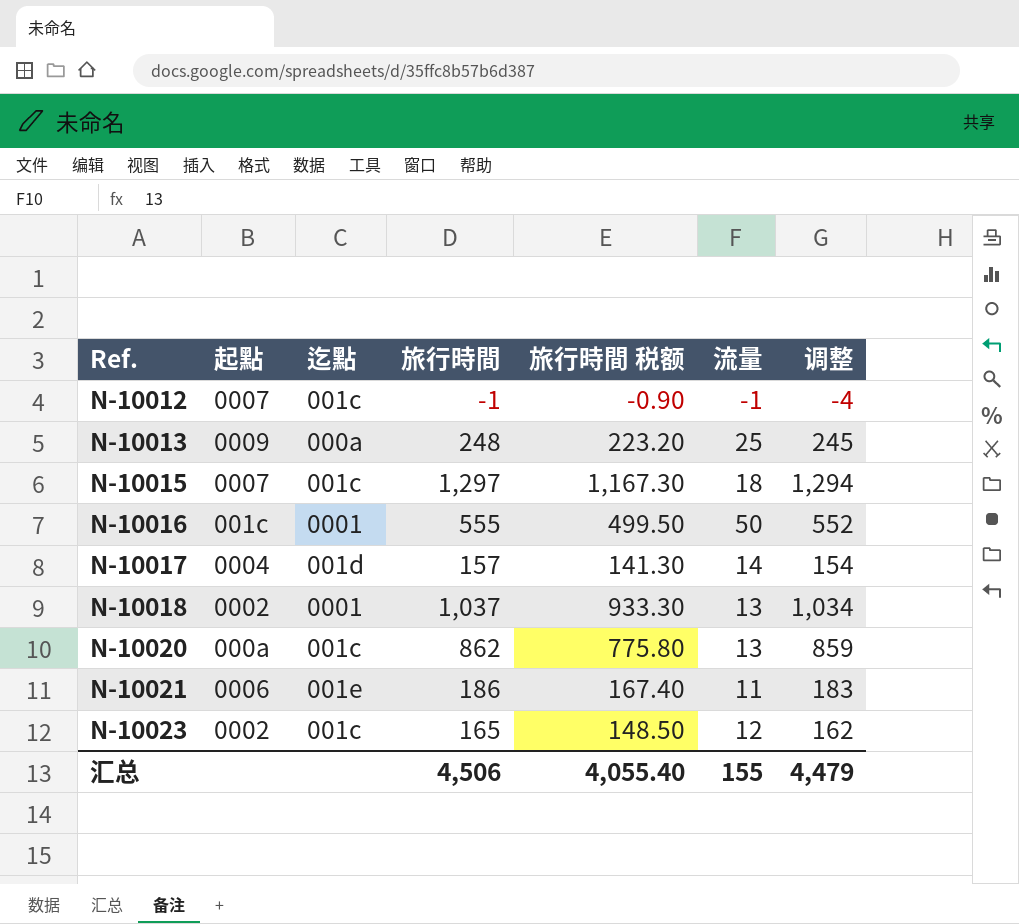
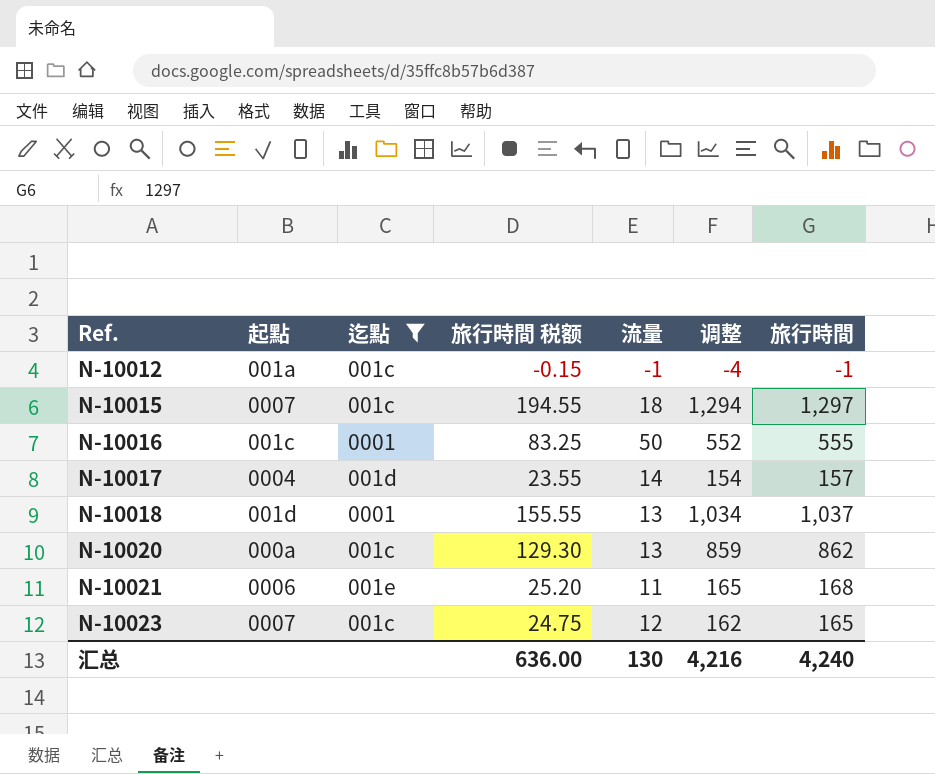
filter: none -> 迄點 != 000a
column 旅行時間 税额 | formula: [旅行時間] * 0.9 -> [旅行時間] * 0.15
column 旅行時間 | position: 4 -> 7
N-10012 | 起點: 0007 -> 001a
N-10018 | 起點: 0002 -> 001d
N-10021 | 调整: 183 -> 165
N-10021 | 旅行時間: 186 -> 168
N-10023 | 起點: 0002 -> 0007
汇总 | 旅行時間 税额: 4,055.40 -> 636.00
汇总 | 流量: 155 -> 130
汇总 | 调整: 4,479 -> 4,216
汇总 | 旅行時間: 4,506 -> 4,240

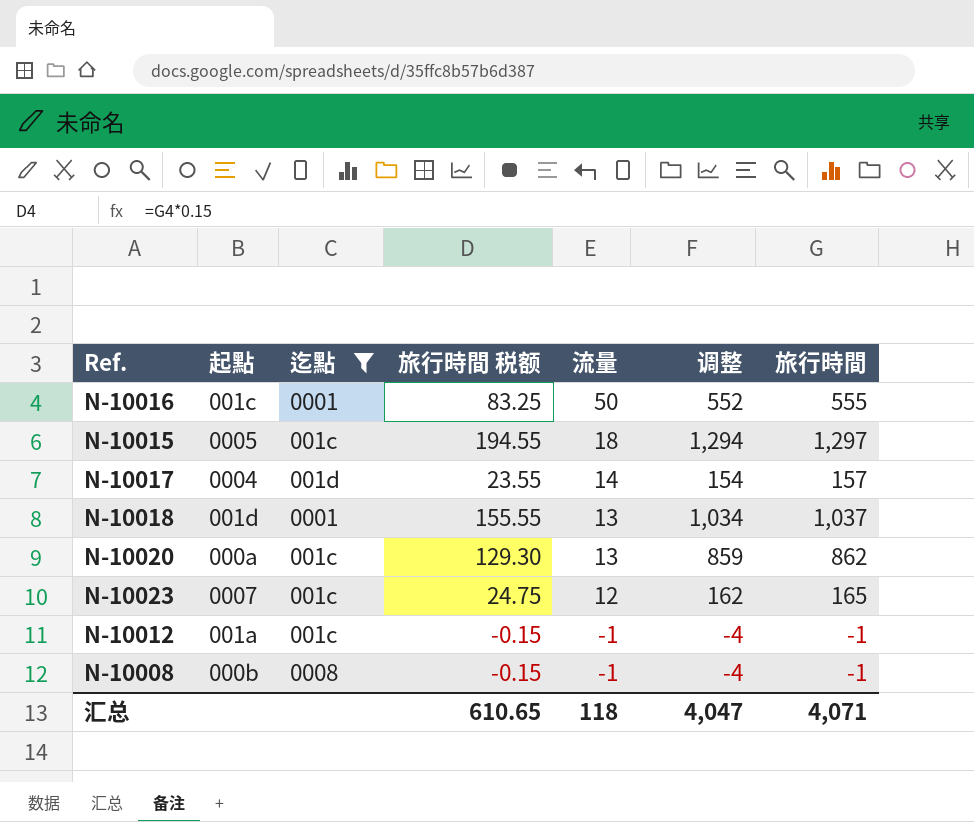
row order: Ref. ascending -> 流量 descending
row N-10021: 0006 | 001e | 25.20 | 11 | 165 | 168 -> none
N-10015 | 起點: 0007 -> 0005
row N-10008: none -> 000b | 0008 | -0.15 | -1 | -4 | -1
汇总 | 旅行時間 税额: 636.00 -> 610.65
汇总 | 流量: 130 -> 118
汇总 | 调整: 4,216 -> 4,047
汇总 | 旅行時間: 4,240 -> 4,071

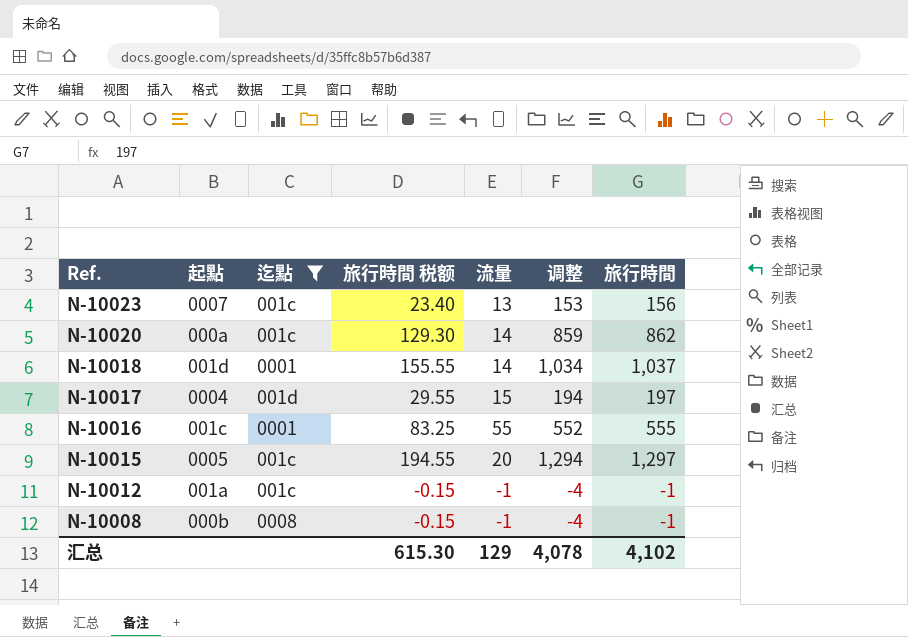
row order: 流量 descending -> Ref. descending
N-10023 | 旅行時間 税额: 24.75 -> 23.40
N-10023 | 流量: 12 -> 13
N-10023 | 调整: 162 -> 153
N-10023 | 旅行時間: 165 -> 156
N-10020 | 流量: 13 -> 14
N-10018 | 流量: 13 -> 14
N-10017 | 旅行時間 税额: 23.55 -> 29.55
N-10017 | 流量: 14 -> 15
N-10017 | 调整: 154 -> 194
N-10017 | 旅行時間: 157 -> 197
N-10016 | 流量: 50 -> 55
N-10015 | 流量: 18 -> 20
汇总 | 旅行時間 税额: 610.65 -> 615.30
汇总 | 流量: 118 -> 129
汇总 | 调整: 4,047 -> 4,078
汇总 | 旅行時間: 4,071 -> 4,102

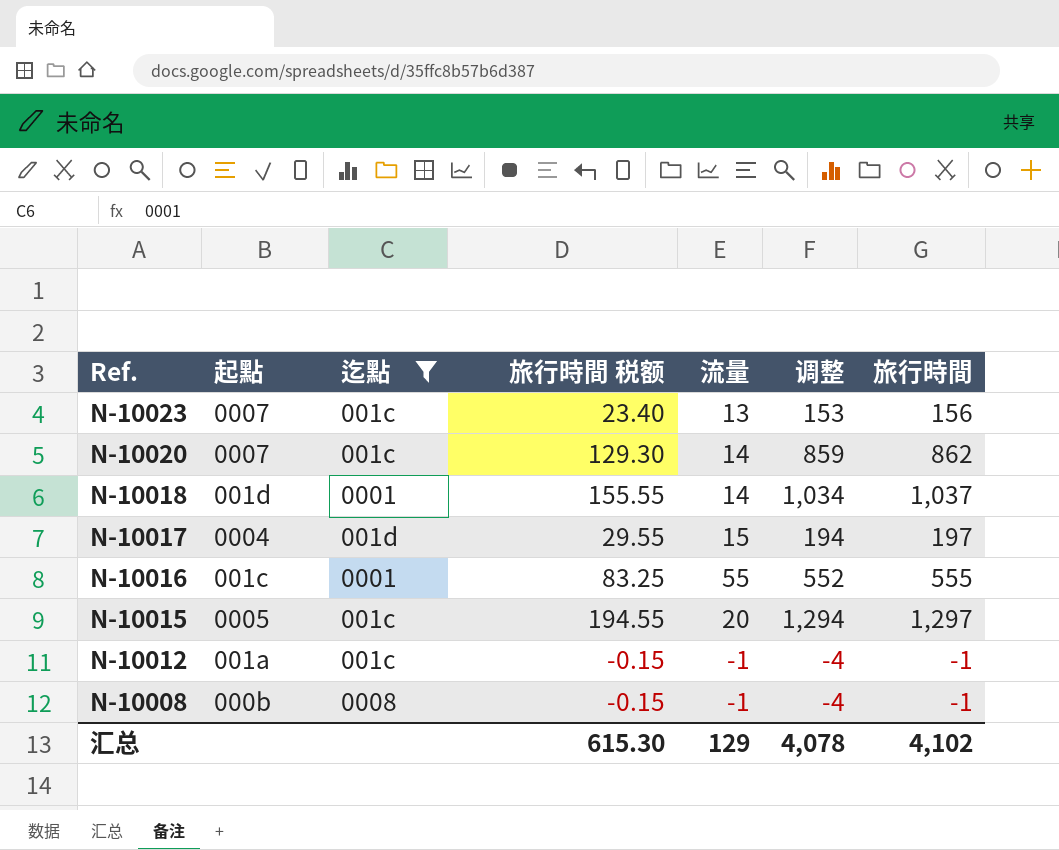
N-10020 | 起點: 000a -> 0007

